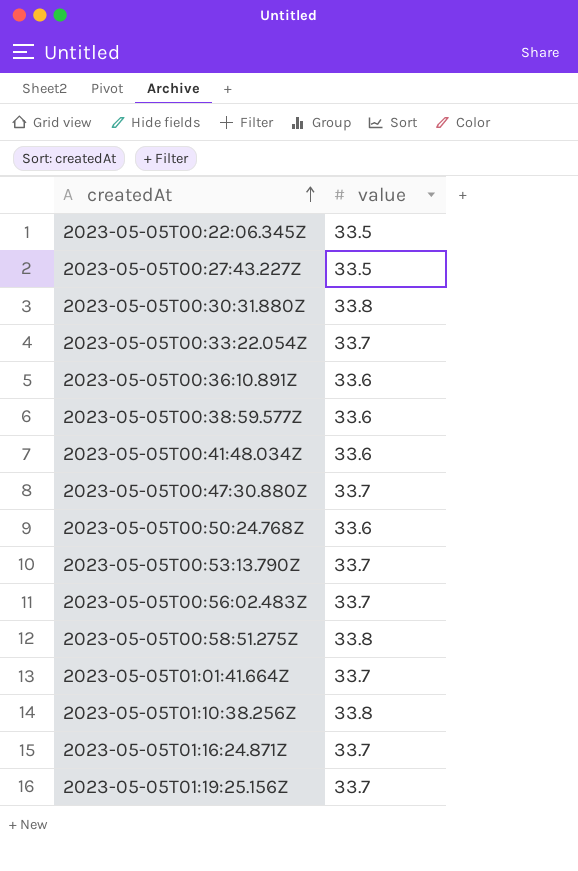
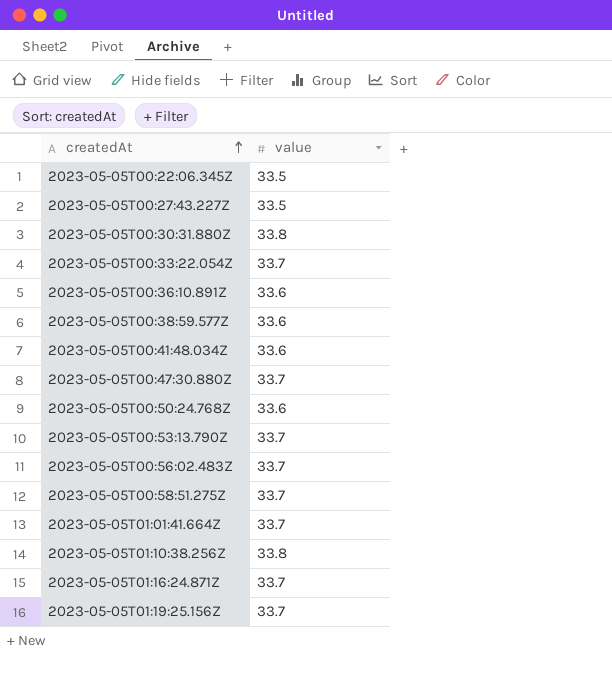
2023-05-05T00:58:51.275Z | value: 33.8 -> 33.7

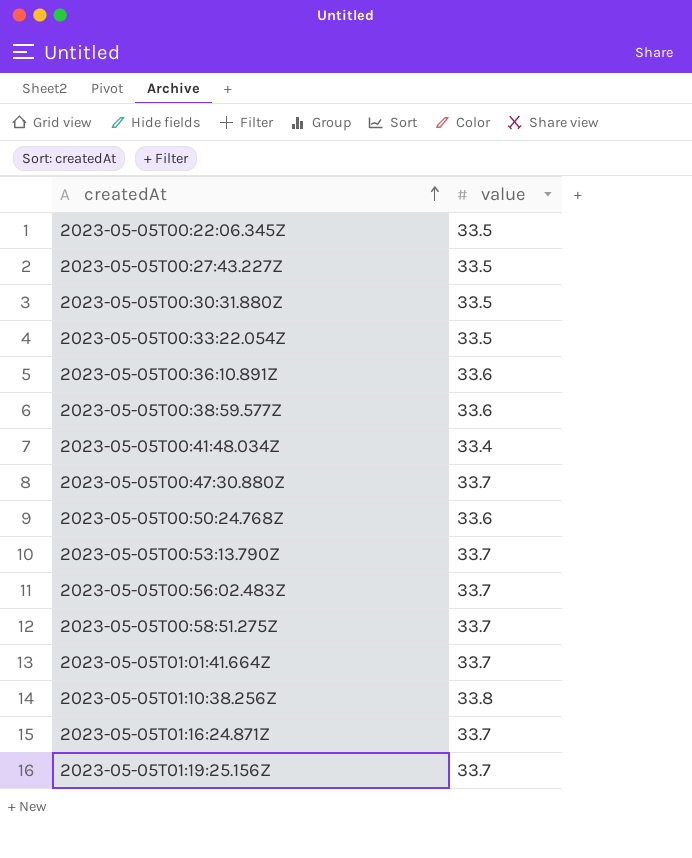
2023-05-05T00:30:31.880Z | value: 33.8 -> 33.5
2023-05-05T00:33:22.054Z | value: 33.7 -> 33.5
2023-05-05T00:41:48.034Z | value: 33.6 -> 33.4

